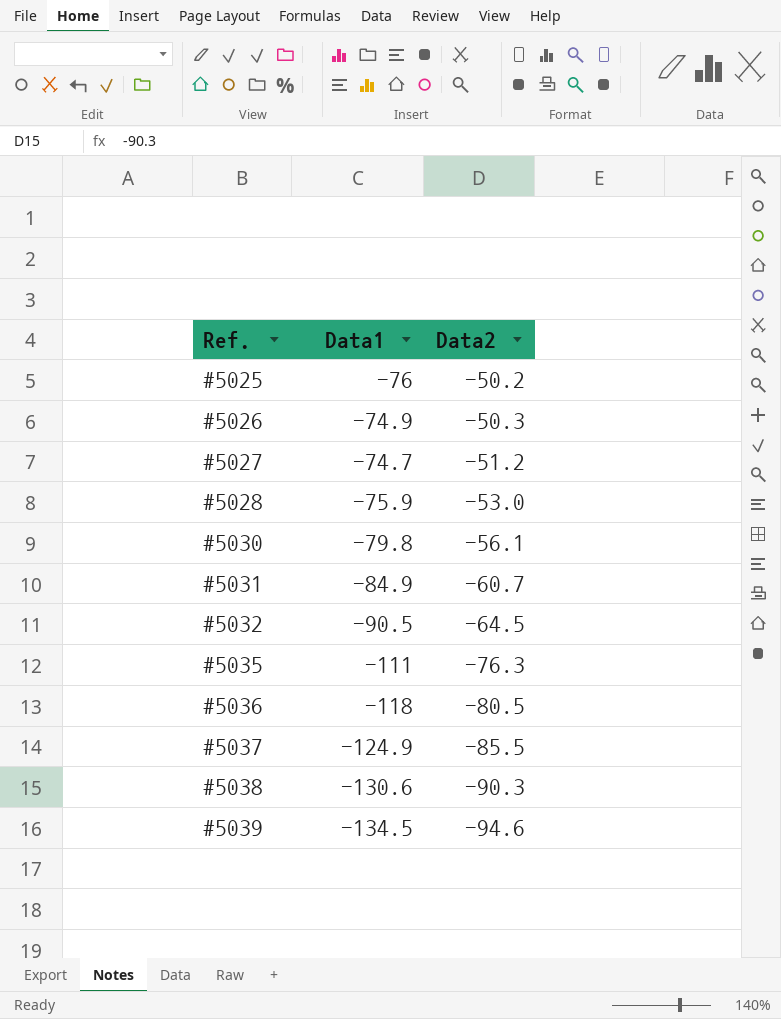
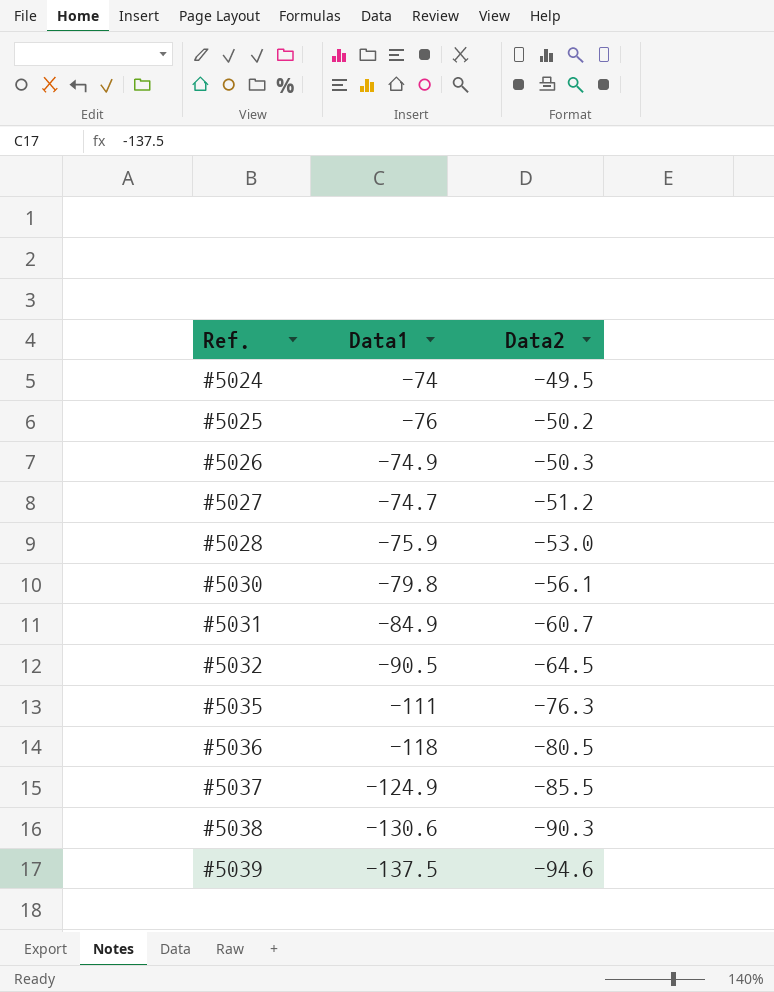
row #5024: none -> -74 | -49.5
#5039 | Data1: -134.5 -> -137.5

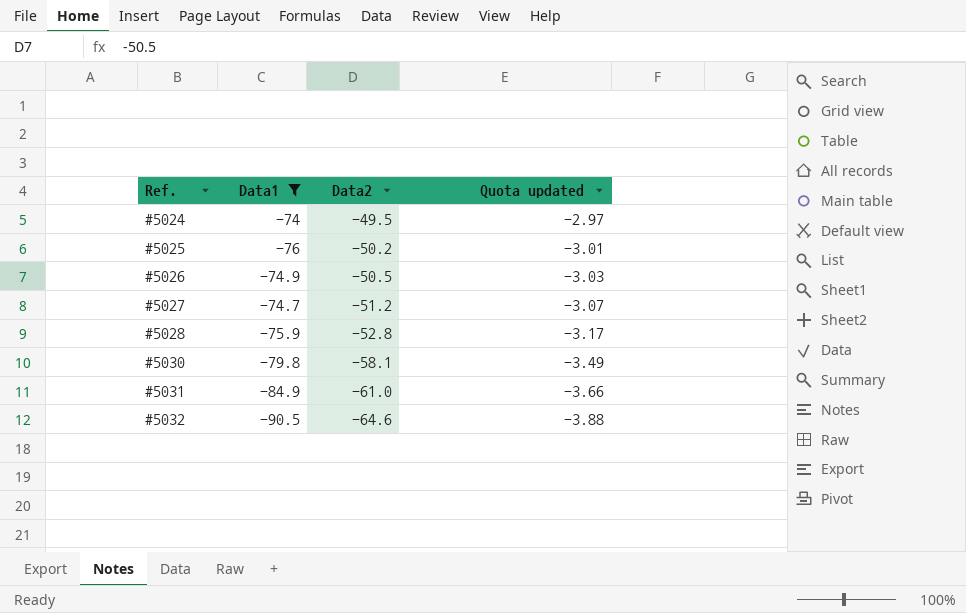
filter: none -> Data1 >= -90.5
column Quota updated | formula: none -> [Data2] * 0.06
#5026 | Data2: -50.3 -> -50.5
#5028 | Data2: -53.0 -> -52.8
#5030 | Data2: -56.1 -> -58.1
#5031 | Data2: -60.7 -> -61.0
#5032 | Data2: -64.5 -> -64.6

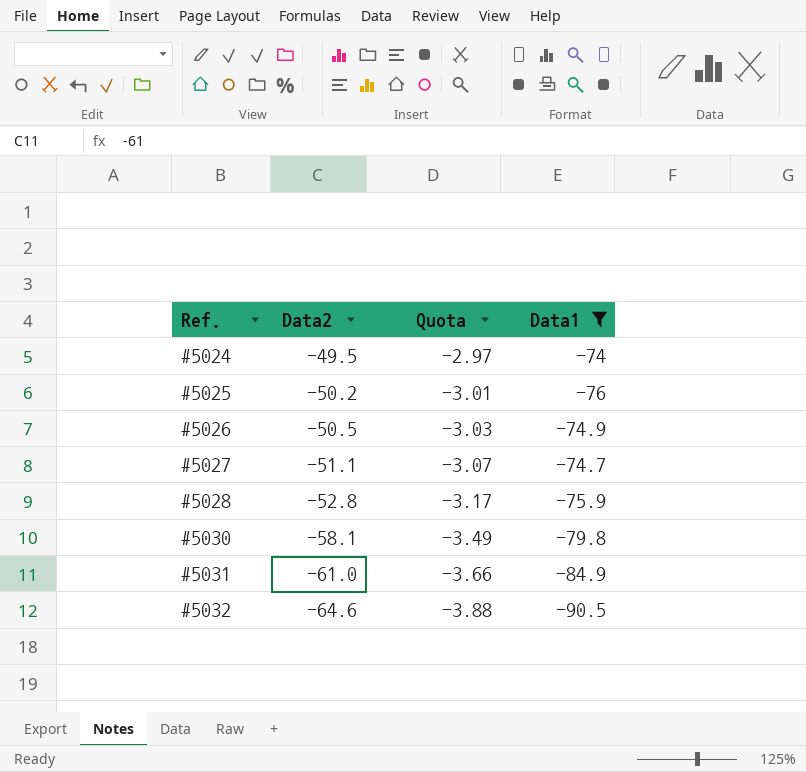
column name: Quota updated -> Quota
column Data1 | position: 2 -> 4
#5027 | Data2: -51.2 -> -51.1

